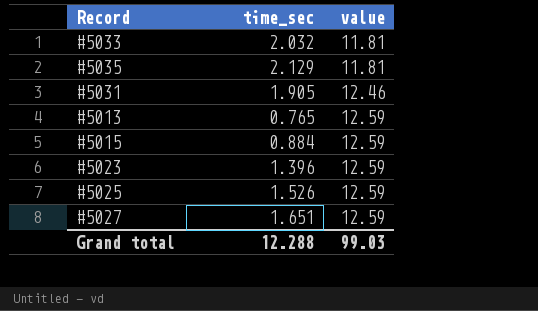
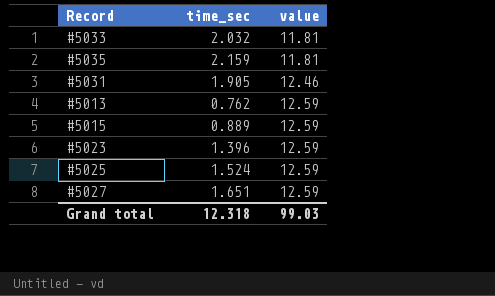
#5035 | time_sec: 2.129 -> 2.159
#5013 | time_sec: 0.765 -> 0.762
#5015 | time_sec: 0.884 -> 0.889
#5025 | time_sec: 1.526 -> 1.524
Grand total | time_sec: 12.288 -> 12.318

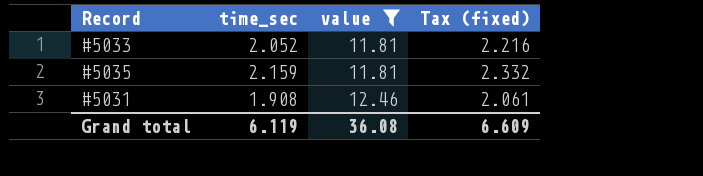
filter: none -> value != 12.59
column Tax (fixed) | formula: none -> [time_sec] * 1.08
#5033 | time_sec: 2.032 -> 2.052
#5031 | time_sec: 1.905 -> 1.908
Grand total | time_sec: 12.318 -> 6.119
Grand total | value: 99.03 -> 36.08

